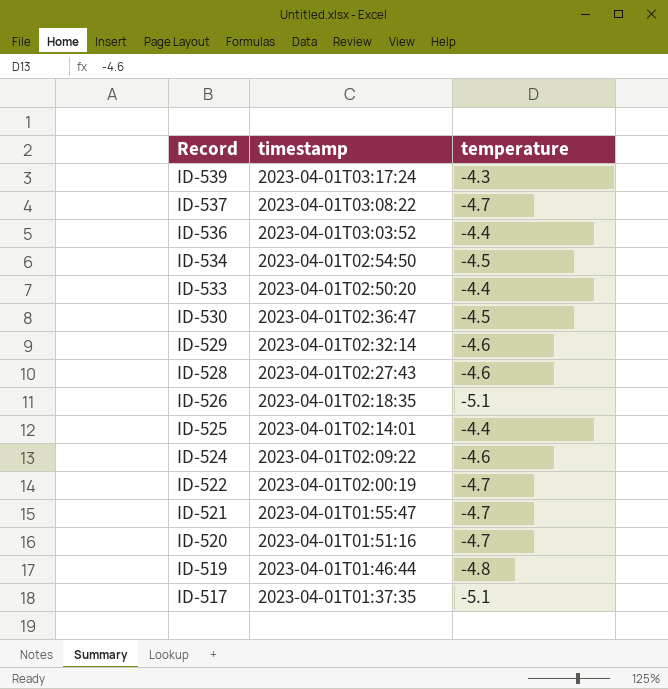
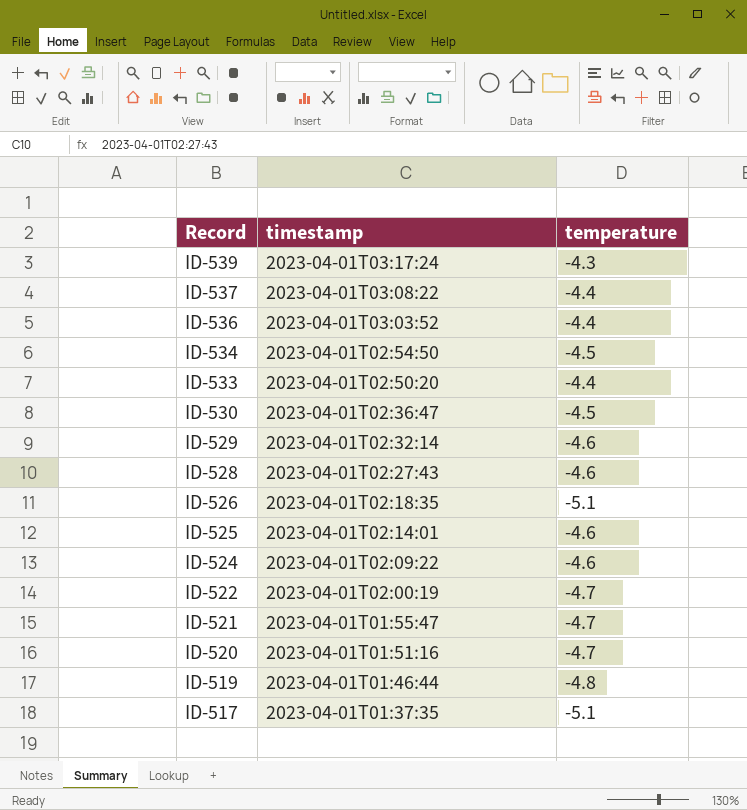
ID-537 | temperature: -4.7 -> -4.4
ID-525 | temperature: -4.4 -> -4.6

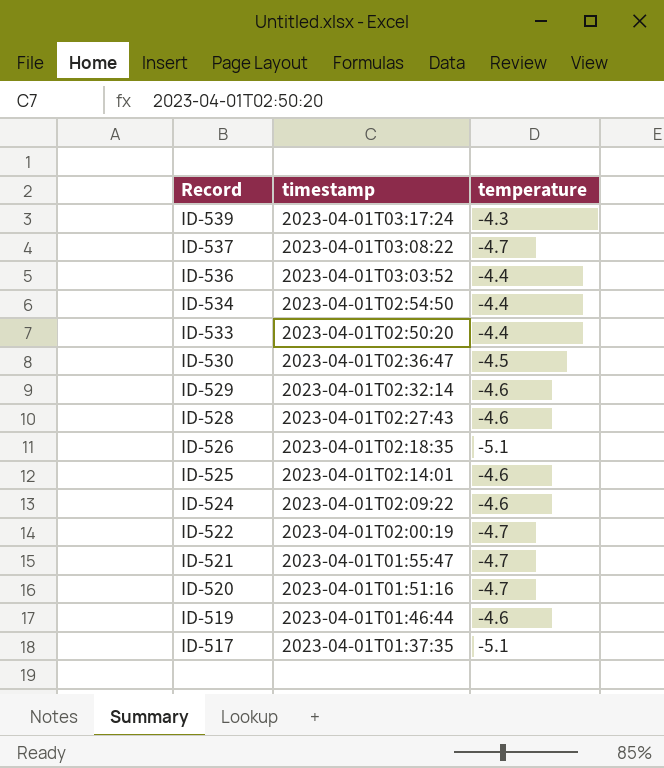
ID-537 | temperature: -4.4 -> -4.7
ID-534 | temperature: -4.5 -> -4.4
ID-519 | temperature: -4.8 -> -4.6

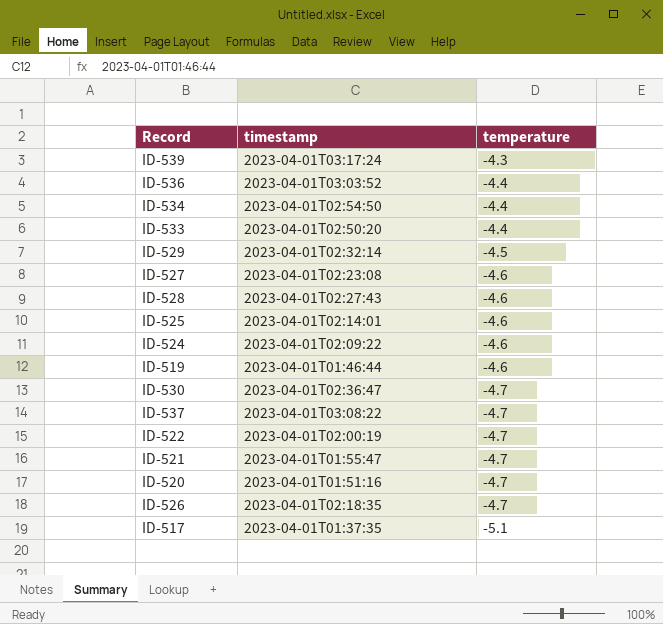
row order: Record descending -> temperature descending
ID-529 | temperature: -4.6 -> -4.5
row ID-527: none -> 2023-04-01T02:23:08 | -4.6
ID-530 | temperature: -4.5 -> -4.7
ID-526 | temperature: -5.1 -> -4.7

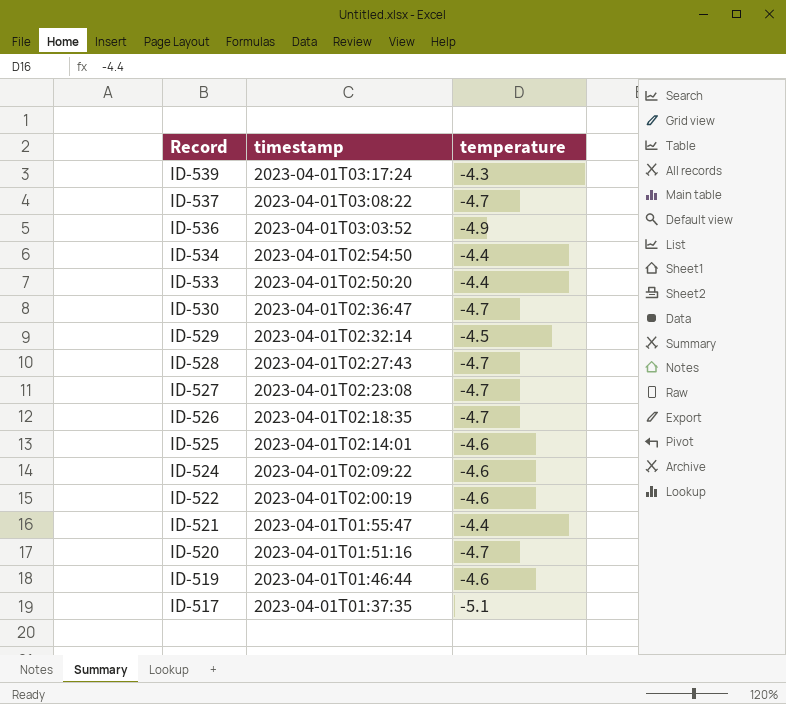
row order: temperature descending -> Record descending
ID-536 | temperature: -4.4 -> -4.9
ID-528 | temperature: -4.6 -> -4.7
ID-527 | temperature: -4.6 -> -4.7
ID-522 | temperature: -4.7 -> -4.6
ID-521 | temperature: -4.7 -> -4.4

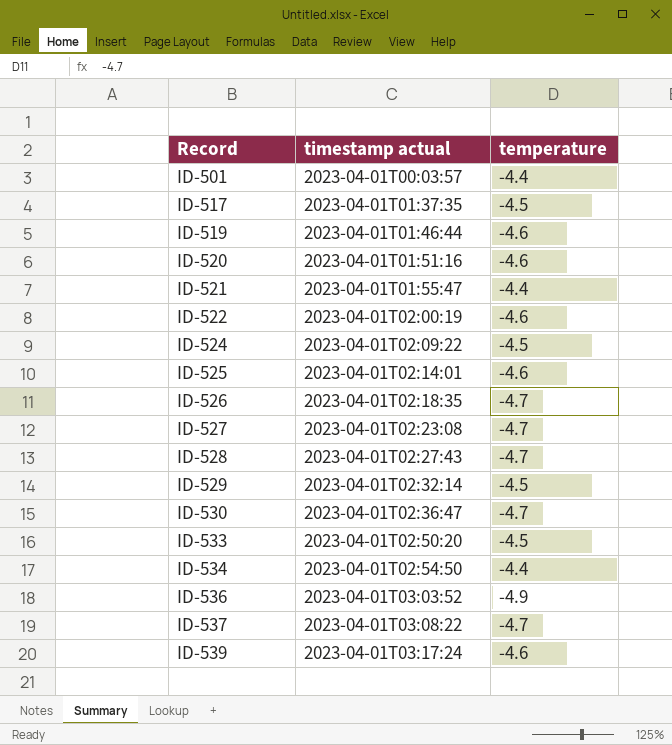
row order: Record descending -> Record ascending
column name: timestamp -> timestamp actual
row ID-501: none -> 2023-04-01T00:03:57 | -4.4
ID-517 | temperature: -5.1 -> -4.5
ID-520 | temperature: -4.7 -> -4.6
ID-524 | temperature: -4.6 -> -4.5
ID-533 | temperature: -4.4 -> -4.5
ID-539 | temperature: -4.3 -> -4.6

